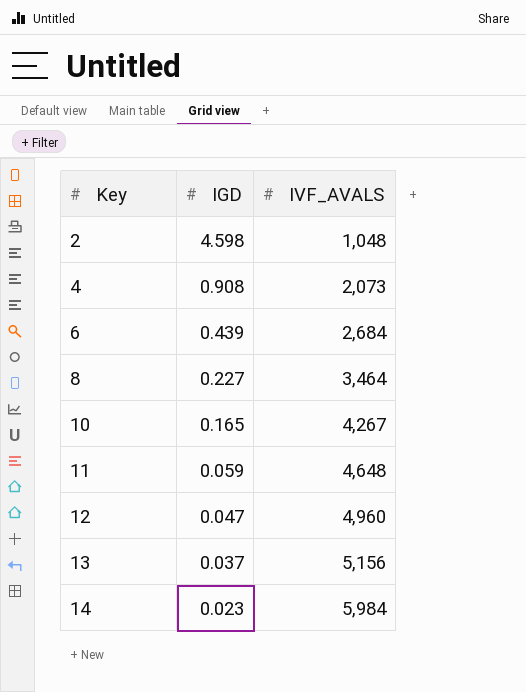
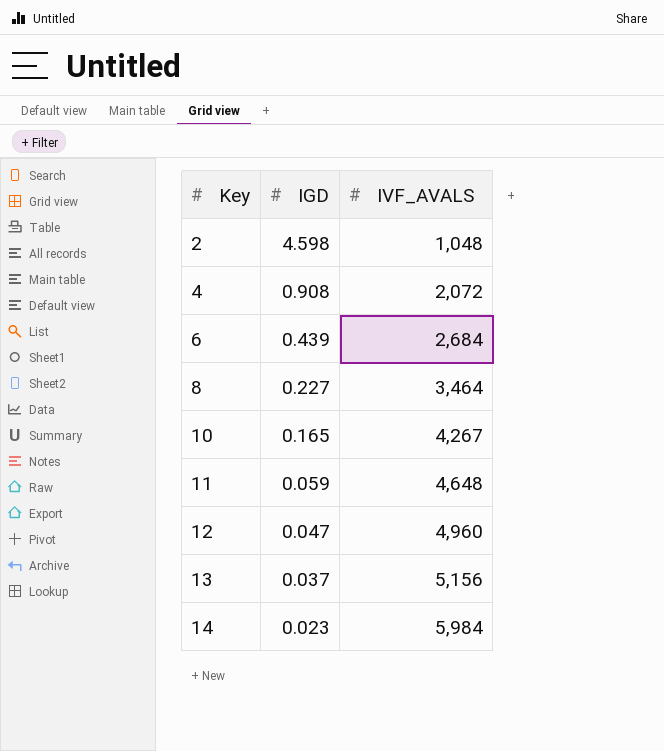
4 | IVF_AVALS: 2,073 -> 2,072

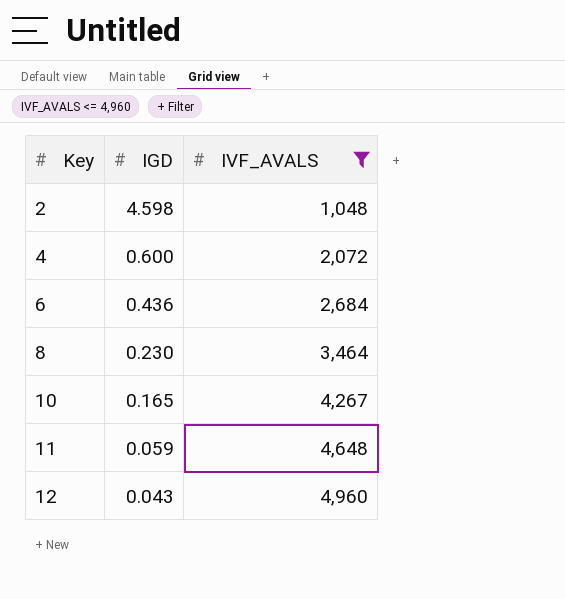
filter: none -> IVF_AVALS <= 4,960
4 | IGD: 0.908 -> 0.600
6 | IGD: 0.439 -> 0.436
8 | IGD: 0.227 -> 0.230
12 | IGD: 0.047 -> 0.043

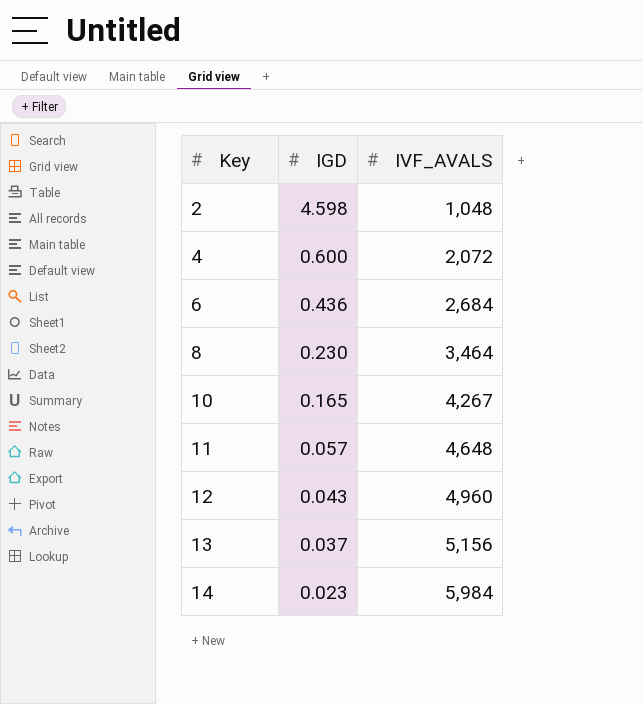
filter: IVF_AVALS <= 4,960 -> none
11 | IGD: 0.059 -> 0.057

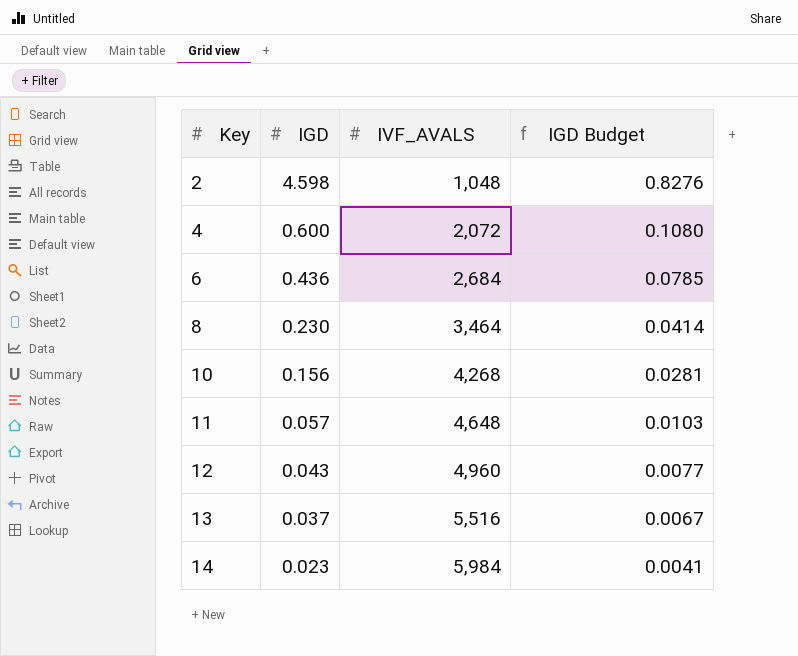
column IGD Budget | formula: none -> [IGD] * 0.18
10 | IGD: 0.165 -> 0.156
10 | IVF_AVALS: 4,267 -> 4,268
13 | IVF_AVALS: 5,156 -> 5,516

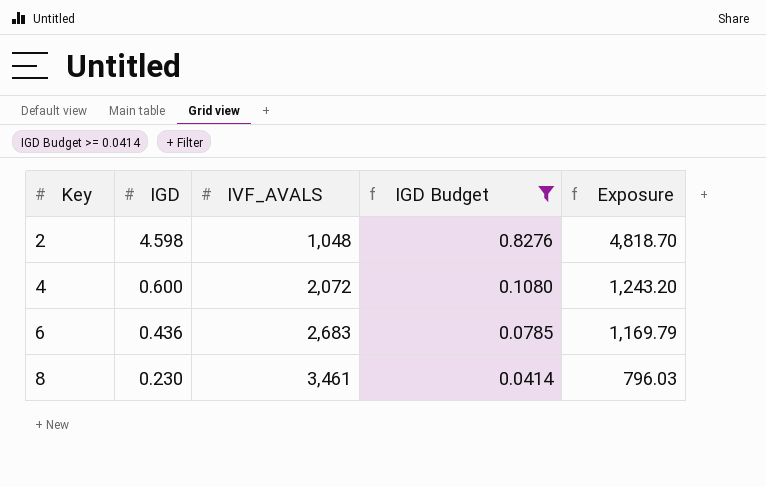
filter: none -> IGD Budget >= 0.0414
column Exposure | formula: none -> [IGD] * [IVF_AVALS]
6 | IVF_AVALS: 2,684 -> 2,683
8 | IVF_AVALS: 3,464 -> 3,461

